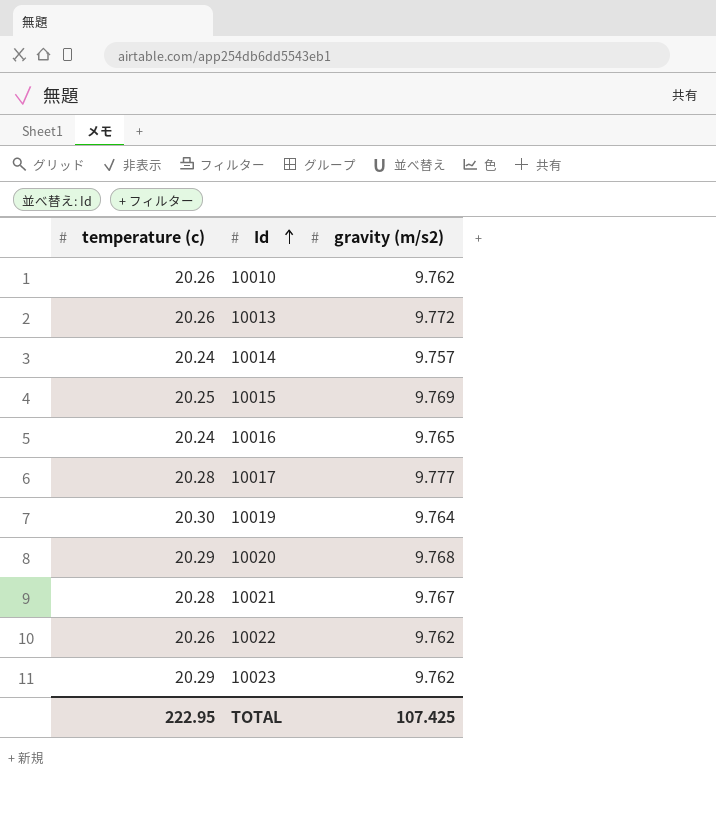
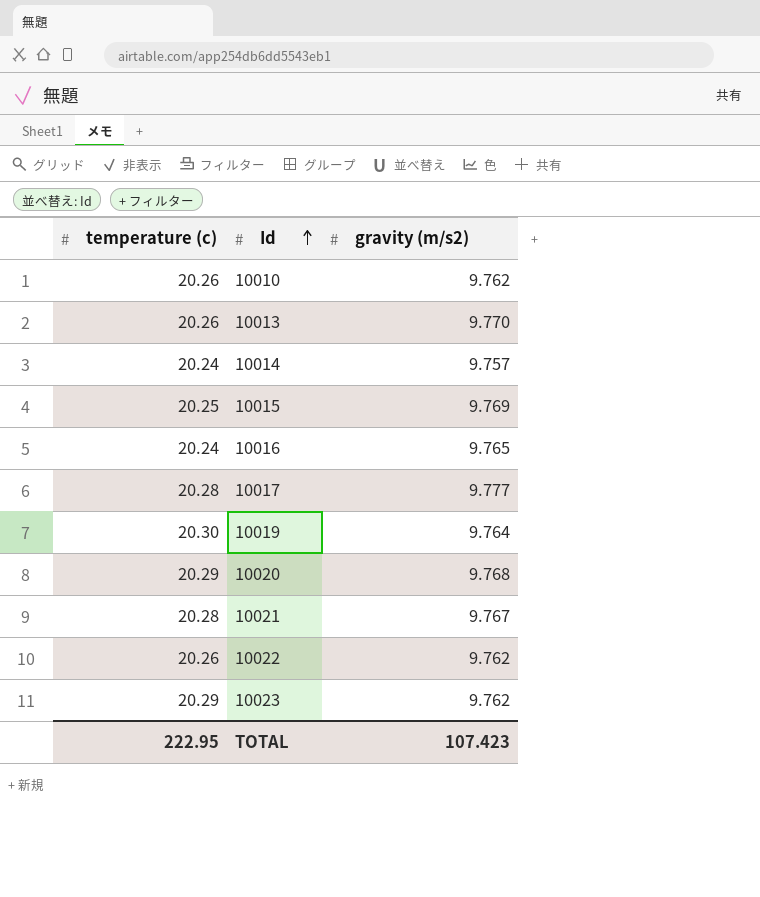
10013 | gravity (m/s2): 9.772 -> 9.770
TOTAL | gravity (m/s2): 107.425 -> 107.423

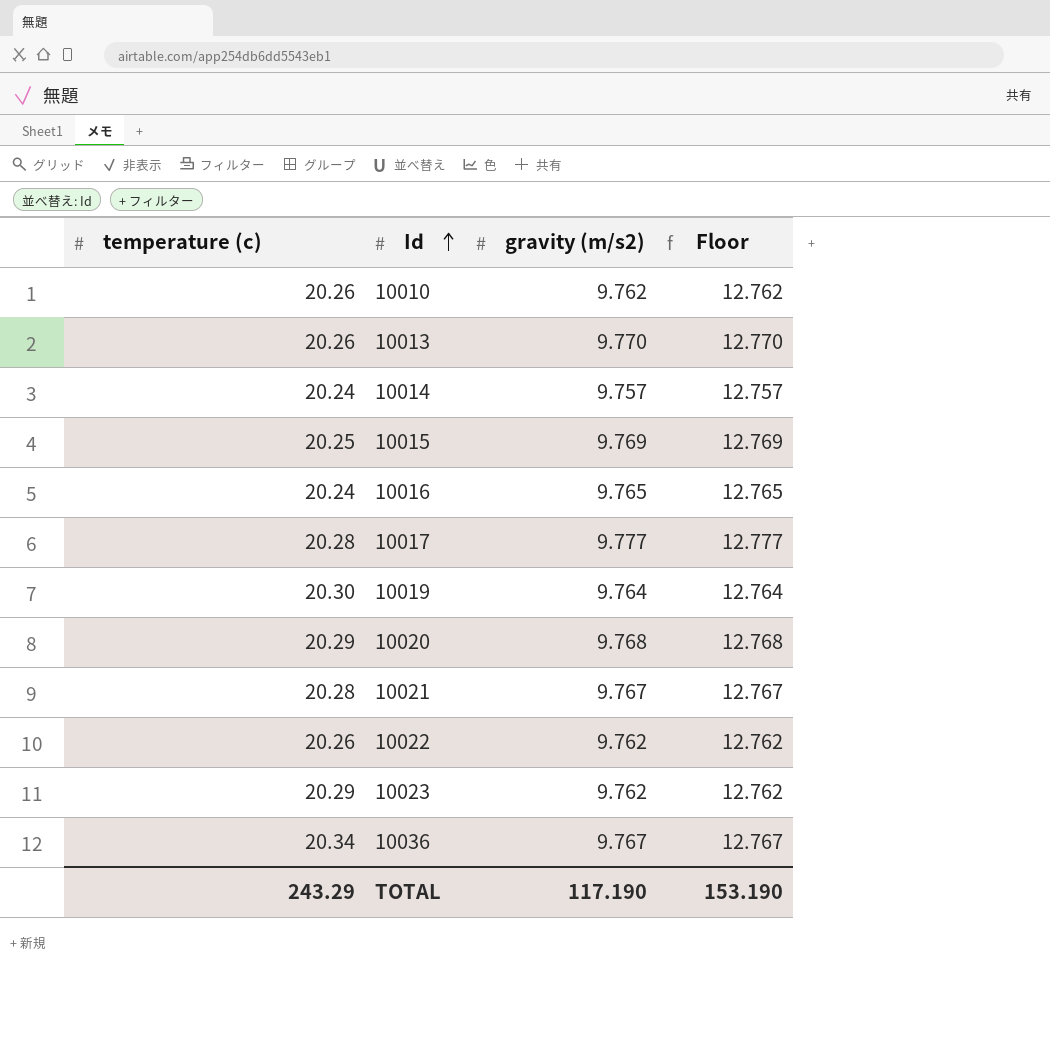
column Floor | formula: none -> [gravity (m/s2)] + 3
row 10036: none -> 20.34 | 9.767 | 12.767
TOTAL | temperature (c): 222.95 -> 243.29
TOTAL | gravity (m/s2): 107.423 -> 117.190

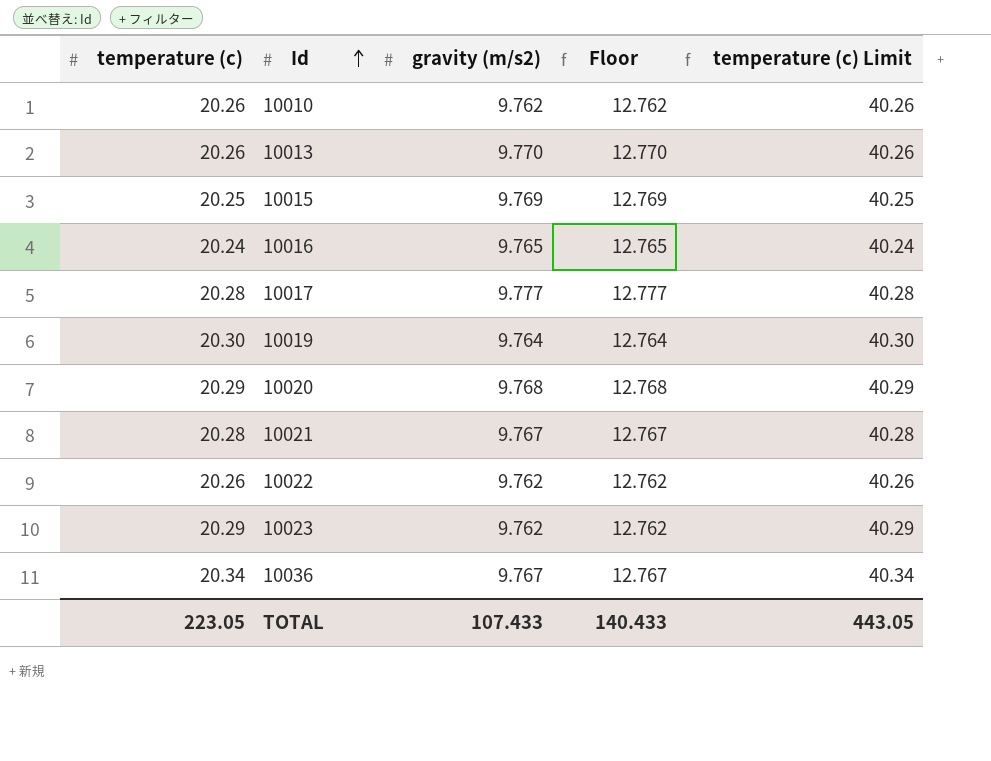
column temperature (c) Limit | formula: none -> [temperature (c)] + 20
row 10014: 20.24 | 9.757 | 12.757 -> none
TOTAL | temperature (c): 243.29 -> 223.05
TOTAL | gravity (m/s2): 117.190 -> 107.433
TOTAL | Floor: 153.190 -> 140.433

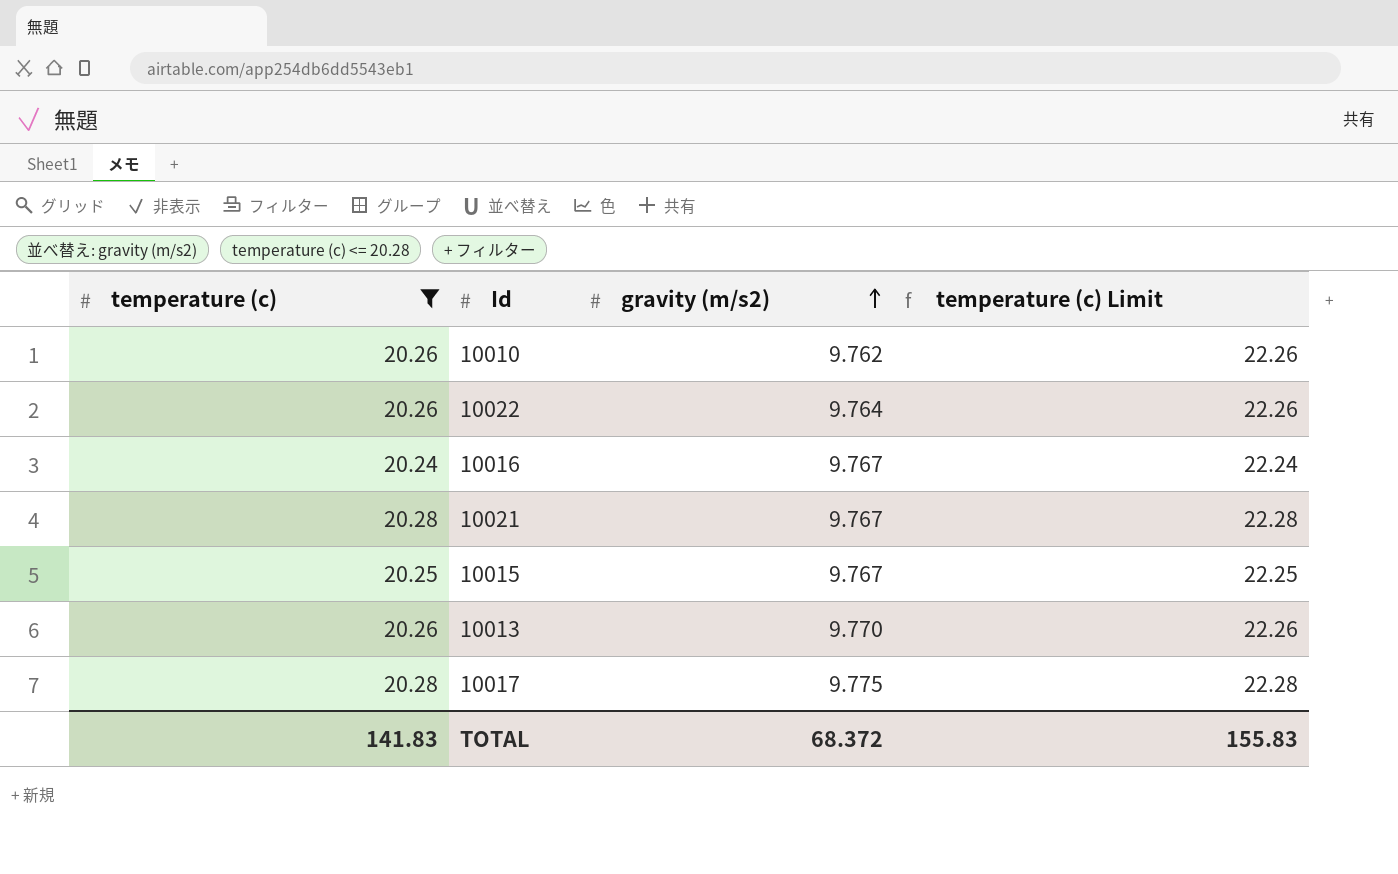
filter: none -> temperature (c) <= 20.28
row order: Id ascending -> gravity (m/s2) ascending
column Floor | formula: [gravity (m/s2)] + 3 -> none
column temperature (c) Limit | formula: [temperature (c)] + 20 -> [temperature (c)] + 2
10022 | gravity (m/s2): 9.762 -> 9.764
10016 | gravity (m/s2): 9.765 -> 9.767
10015 | gravity (m/s2): 9.769 -> 9.767
10017 | gravity (m/s2): 9.777 -> 9.775
TOTAL | temperature (c): 223.05 -> 141.83
TOTAL | gravity (m/s2): 107.433 -> 68.372
TOTAL | temperature (c) Limit: 443.05 -> 155.83

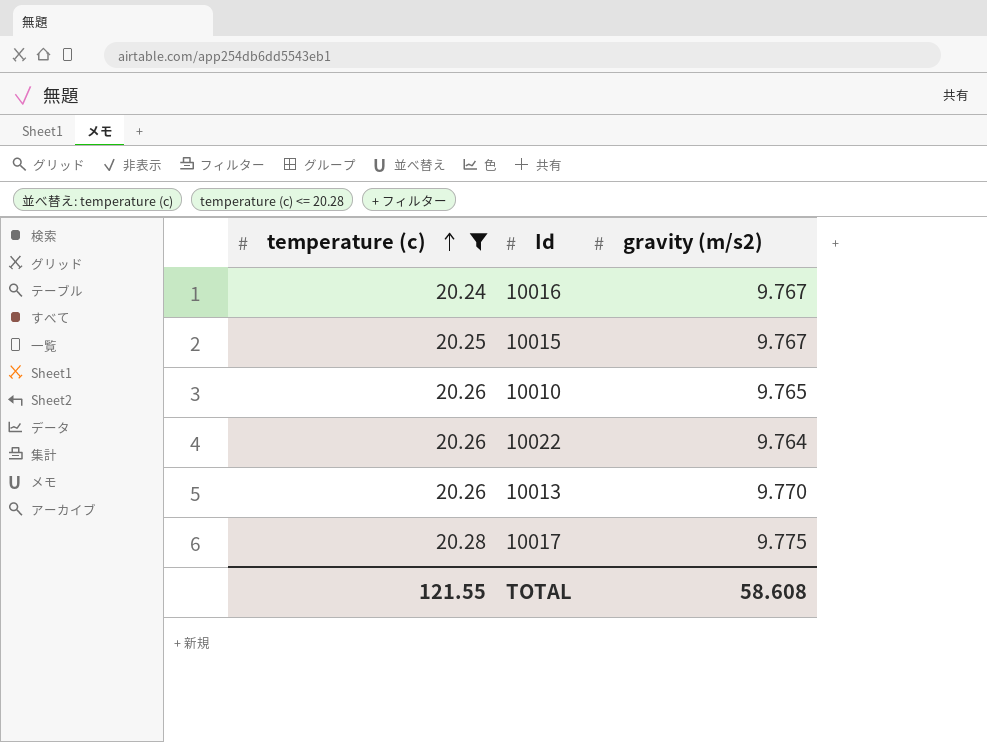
row order: gravity (m/s2) ascending -> temperature (c) ascending
column temperature (c) Limit | formula: [temperature (c)] + 2 -> none
row 10021: 20.28 | 9.767 | 22.28 -> none
10010 | gravity (m/s2): 9.762 -> 9.765
TOTAL | temperature (c): 141.83 -> 121.55
TOTAL | gravity (m/s2): 68.372 -> 58.608

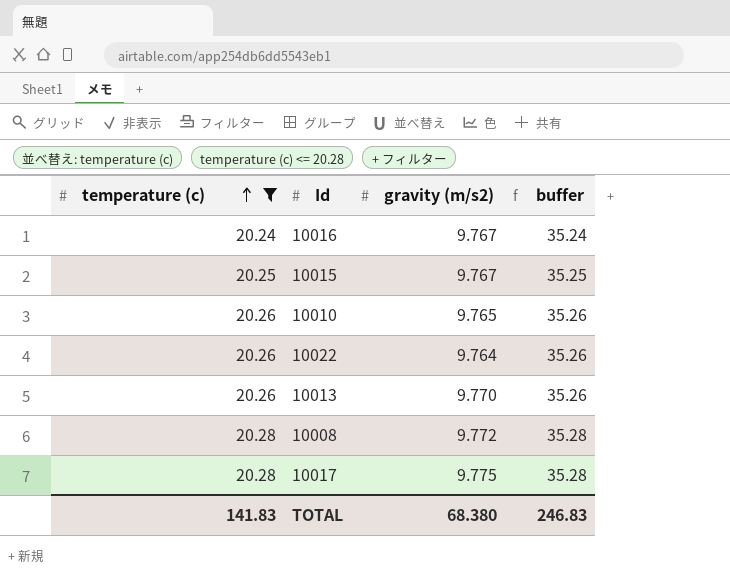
column buffer | formula: none -> [temperature (c)] + 15
row 10008: none -> 20.28 | 9.772 | 35.28
TOTAL | temperature (c): 121.55 -> 141.83
TOTAL | gravity (m/s2): 58.608 -> 68.380

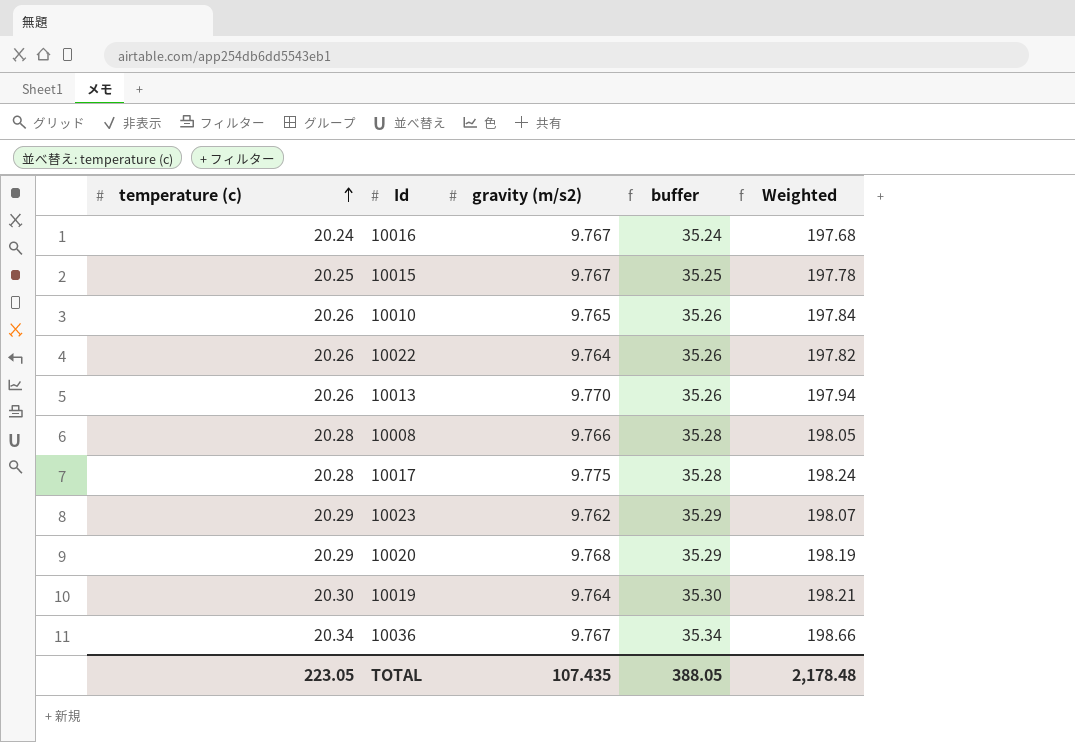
filter: temperature (c) <= 20.28 -> none
column Weighted | formula: none -> [temperature (c)] * [gravity (m/s2)]
10008 | gravity (m/s2): 9.772 -> 9.766
TOTAL | temperature (c): 141.83 -> 223.05
TOTAL | gravity (m/s2): 68.380 -> 107.435
TOTAL | buffer: 246.83 -> 388.05

